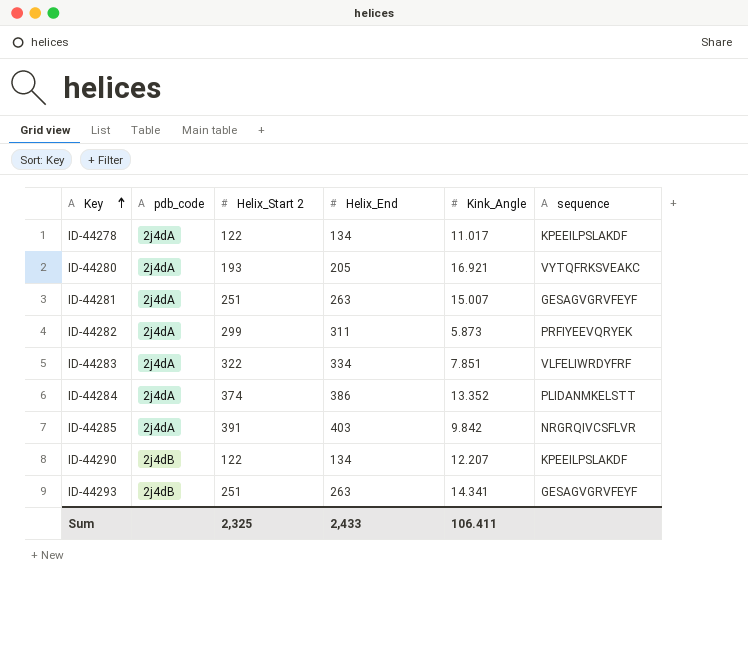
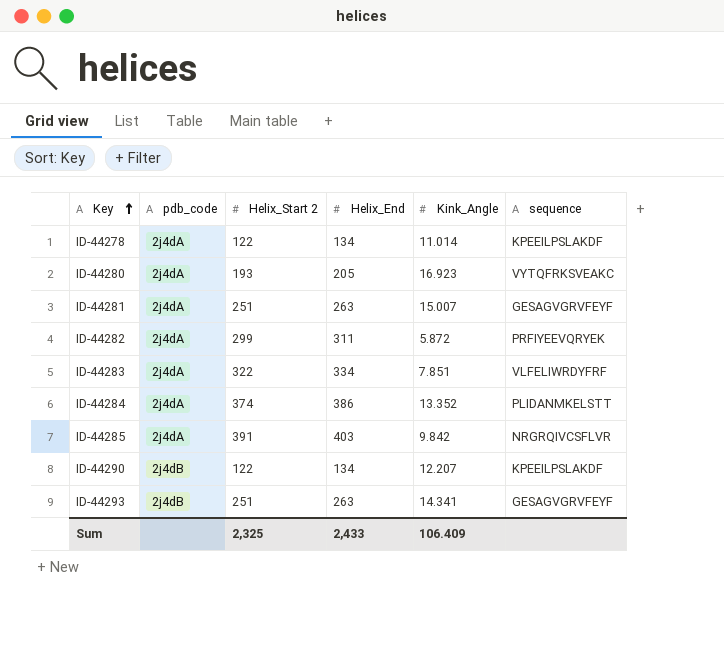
ID-44278 | Kink_Angle: 11.017 -> 11.014
ID-44280 | Kink_Angle: 16.921 -> 16.923
ID-44282 | Kink_Angle: 5.873 -> 5.872
Sum | Kink_Angle: 106.411 -> 106.409

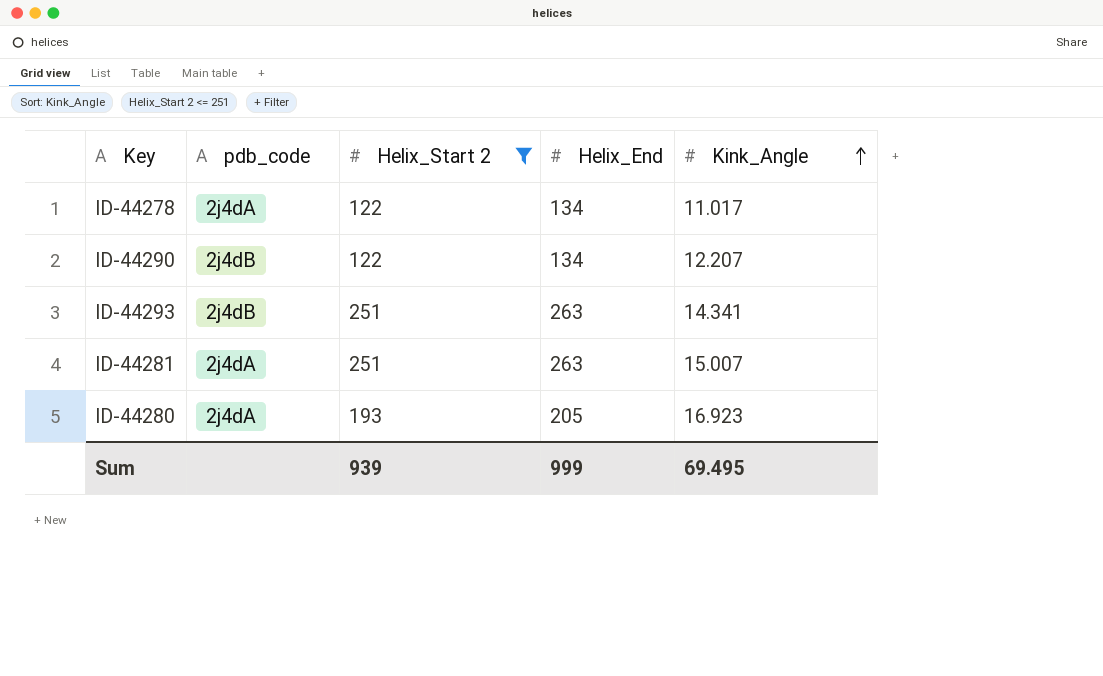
filter: none -> Helix_Start 2 <= 251
row order: Key ascending -> Kink_Angle ascending
column sequence | position: 6 -> none
ID-44278 | Kink_Angle: 11.014 -> 11.017
Sum | Helix_Start 2: 2,325 -> 939
Sum | Helix_End: 2,433 -> 999
Sum | Kink_Angle: 106.409 -> 69.495

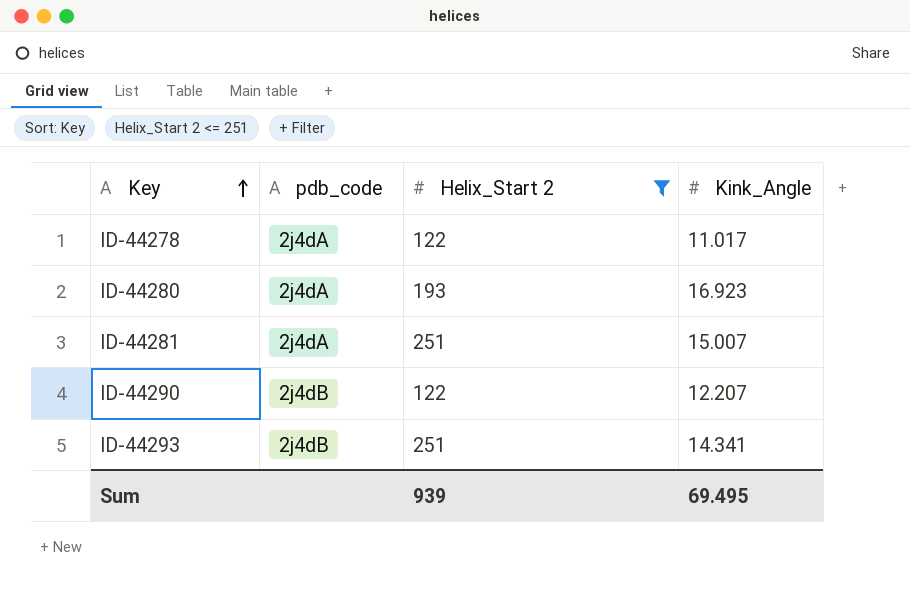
row order: Kink_Angle ascending -> Key ascending
column Helix_End | position: 4 -> none

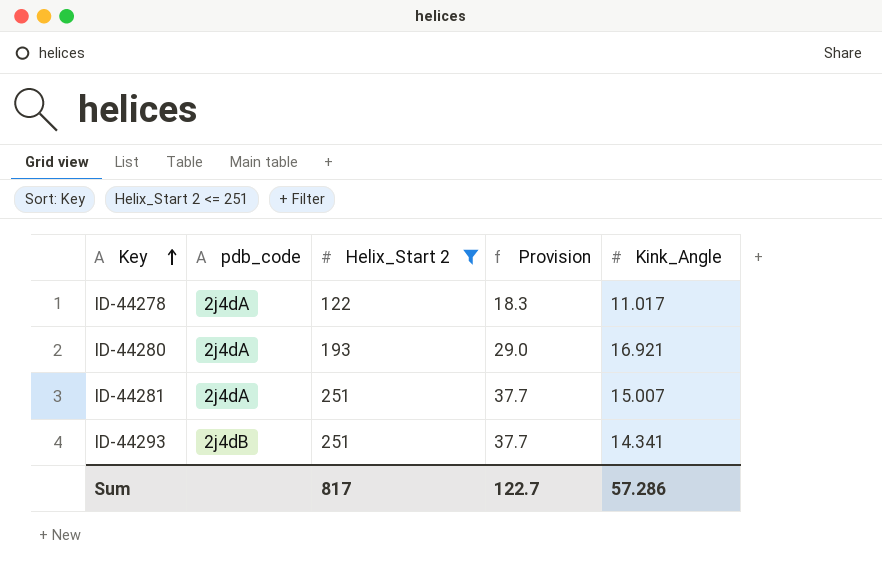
column Provision | formula: none -> [Helix_Start 2] * 0.15
row ID-44290: 2j4dB | 122 | 12.207 -> none
ID-44280 | Kink_Angle: 16.923 -> 16.921
Sum | Helix_Start 2: 939 -> 817
Sum | Kink_Angle: 69.495 -> 57.286

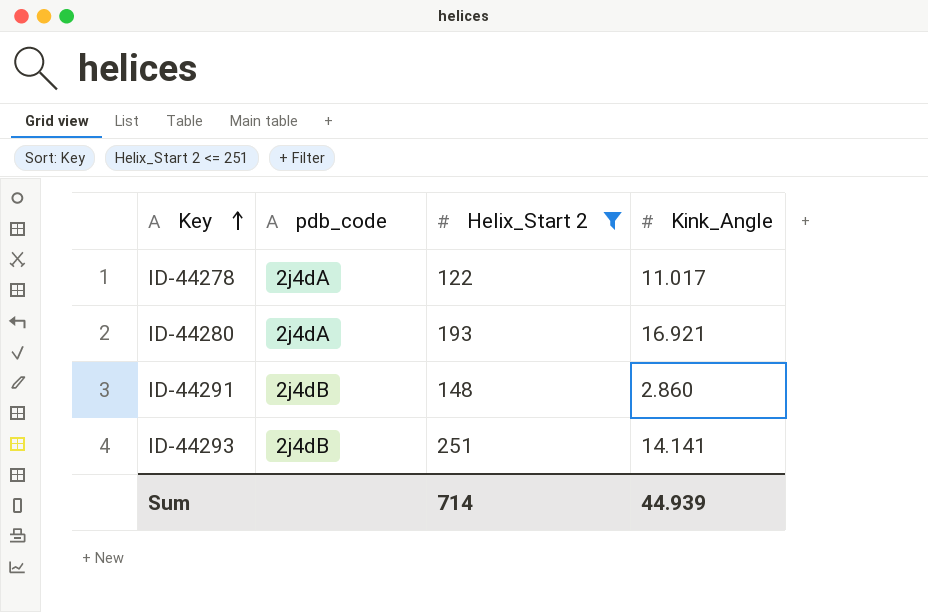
column Provision | formula: [Helix_Start 2] * 0.15 -> none
row ID-44281: 2j4dA | 251 | 37.7 | 15.007 -> none
row ID-44291: none -> 2j4dB | 148 | 2.860
ID-44293 | Kink_Angle: 14.341 -> 14.141
Sum | Helix_Start 2: 817 -> 714
Sum | Kink_Angle: 57.286 -> 44.939

